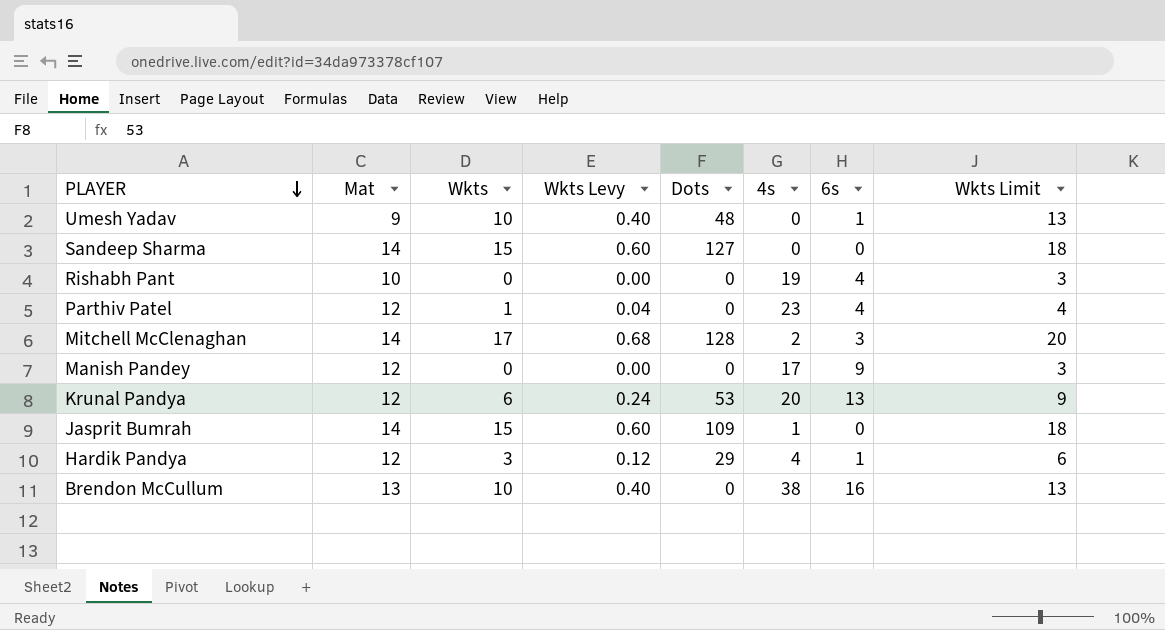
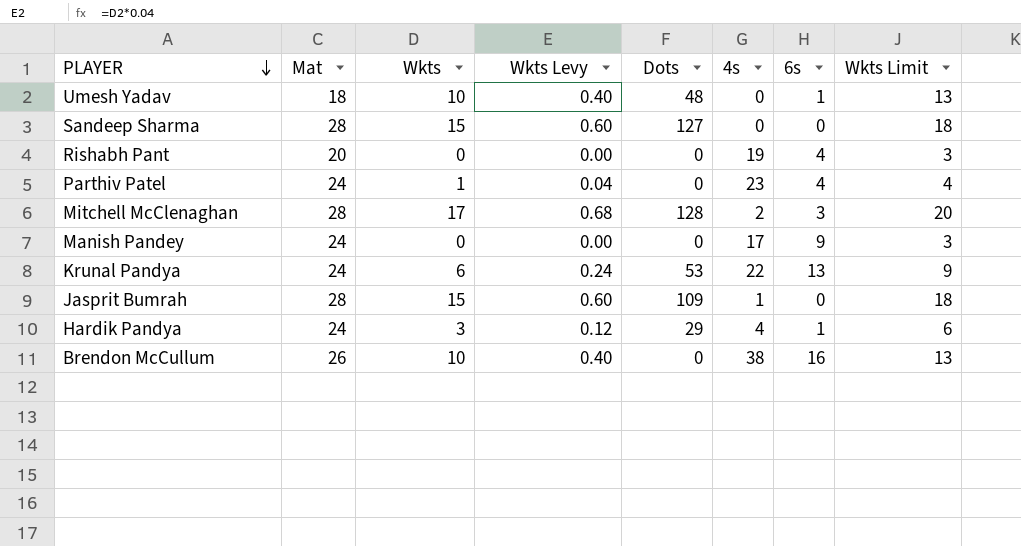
Umesh Yadav | Mat: 9 -> 18
Sandeep Sharma | Mat: 14 -> 28
Rishabh Pant | Mat: 10 -> 20
Parthiv Patel | Mat: 12 -> 24
Mitchell McClenaghan | Mat: 14 -> 28
Manish Pandey | Mat: 12 -> 24
Krunal Pandya | Mat: 12 -> 24
Krunal Pandya | 4s: 20 -> 22
Jasprit Bumrah | Mat: 14 -> 28
Hardik Pandya | Mat: 12 -> 24
Brendon McCullum | Mat: 13 -> 26

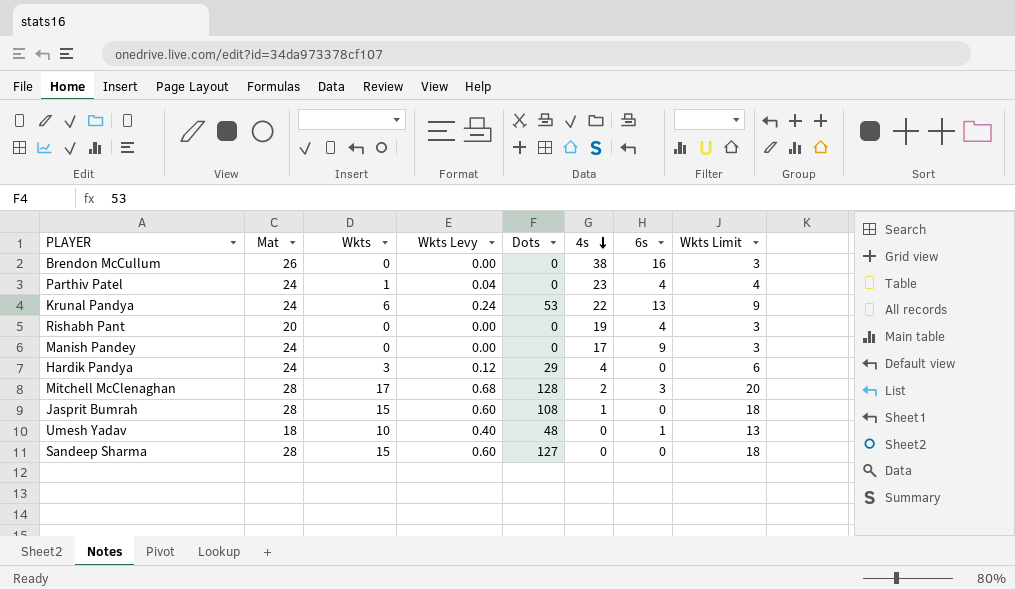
row order: PLAYER descending -> 4s descending
Brendon McCullum | Wkts: 10 -> 0
Brendon McCullum | Wkts Levy: 0.40 -> 0.00
Brendon McCullum | Wkts Limit: 13 -> 3
Hardik Pandya | 6s: 1 -> 0
Jasprit Bumrah | Dots: 109 -> 108

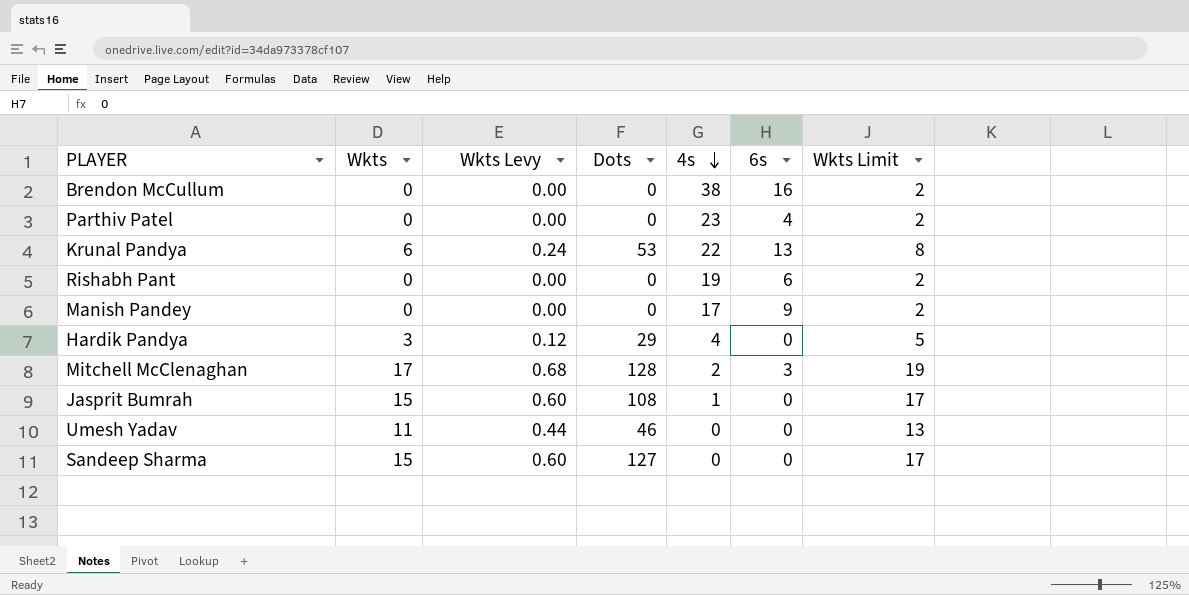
column Mat | position: 2 -> none
column Wkts Limit | formula: [Wkts] + 3 -> [Wkts] + 2
Parthiv Patel | Wkts: 1 -> 0
Parthiv Patel | Wkts Levy: 0.04 -> 0.00
Rishabh Pant | 6s: 4 -> 6
Umesh Yadav | Wkts: 10 -> 11
Umesh Yadav | Wkts Levy: 0.40 -> 0.44
Umesh Yadav | Dots: 48 -> 46
Umesh Yadav | 6s: 1 -> 0

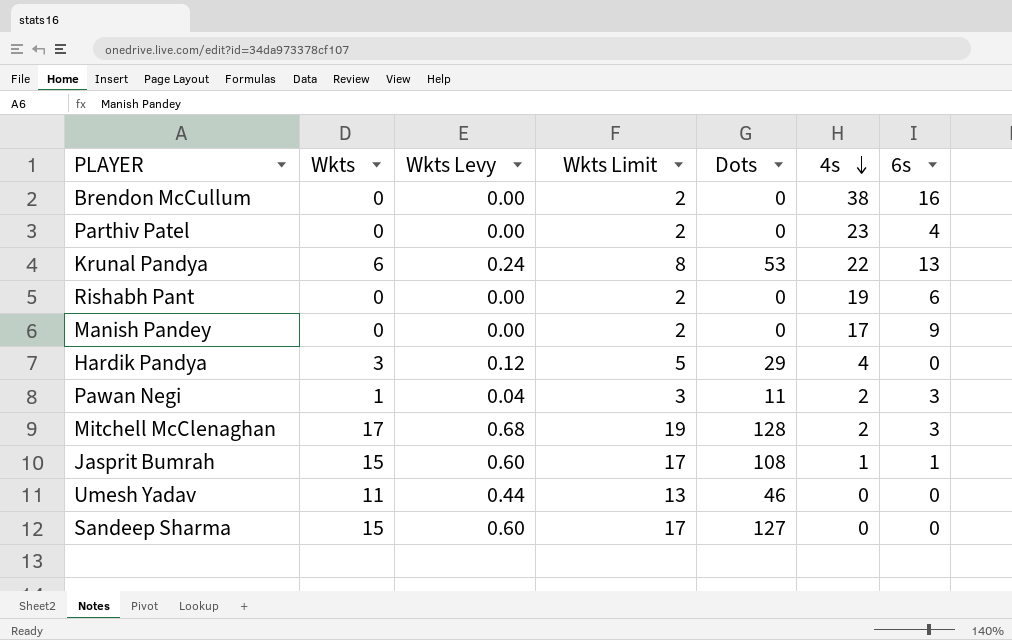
column Wkts Limit | position: 7 -> 4
row Pawan Negi: none -> 1 | 0.04 | 3 | 11 | 2 | 3
Jasprit Bumrah | 6s: 0 -> 1

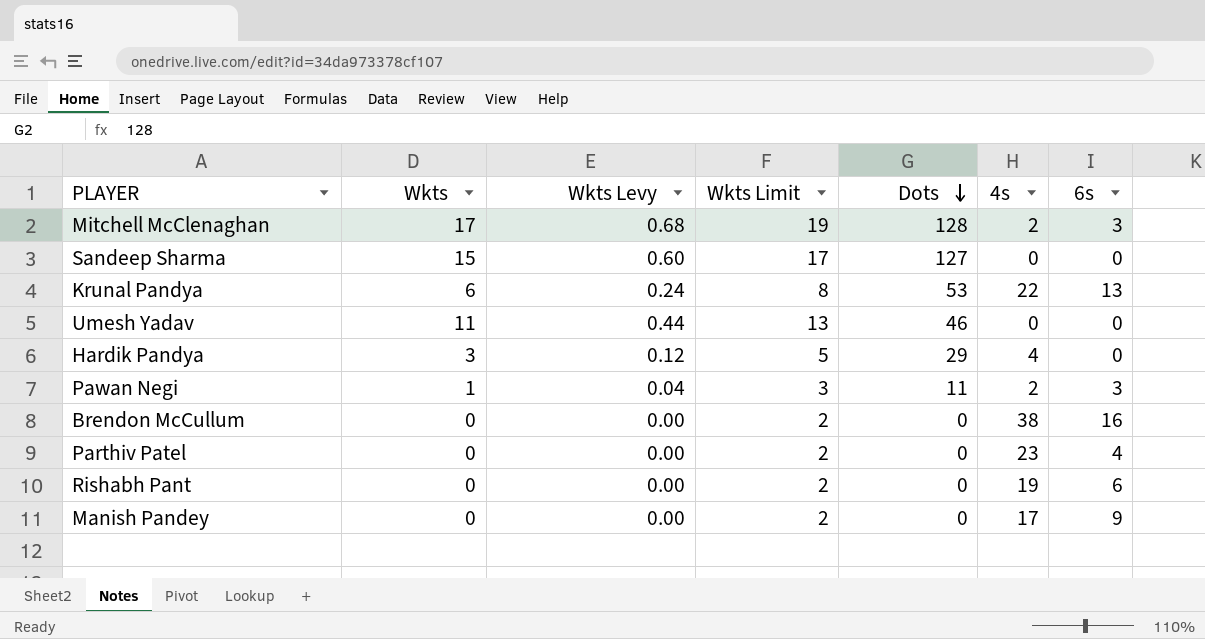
row order: 4s descending -> Dots descending
row Jasprit Bumrah: 15 | 0.60 | 17 | 108 | 1 | 1 -> none

